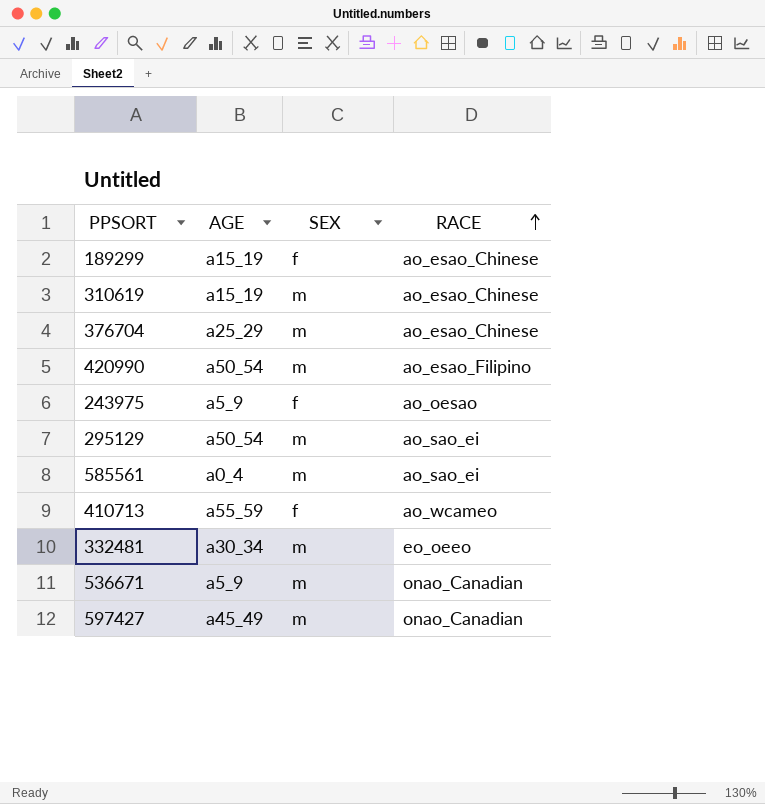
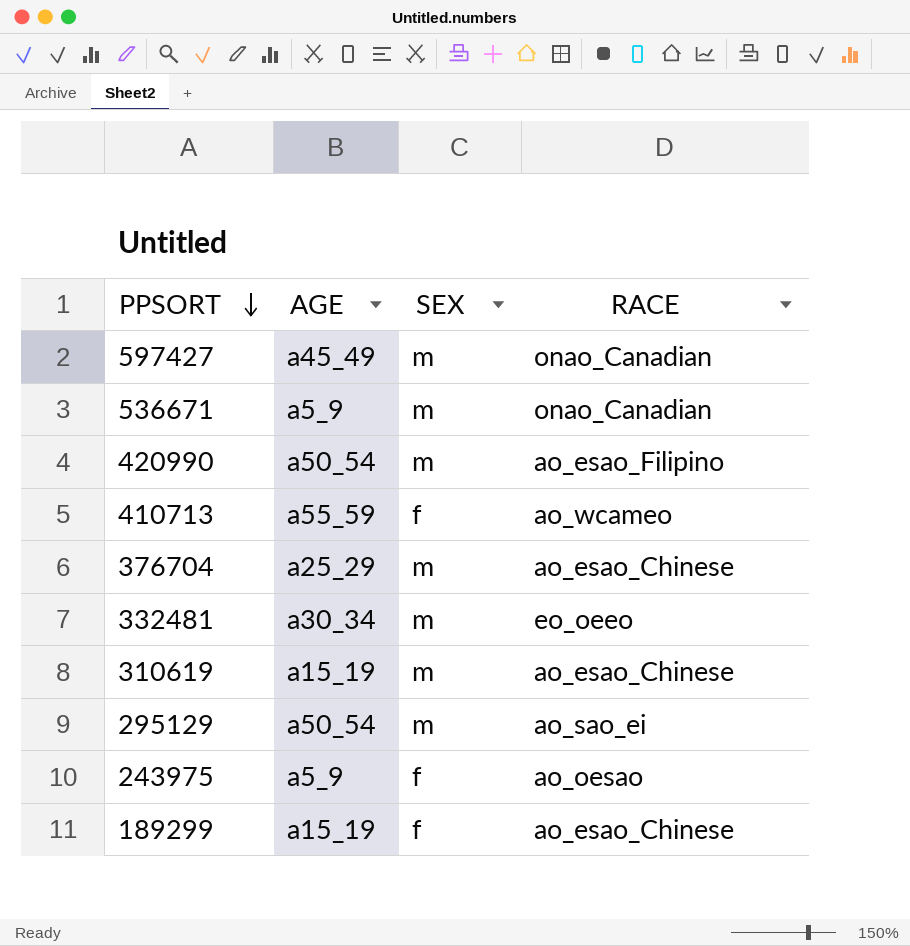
row order: RACE ascending -> PPSORT descending
row 585561: a0_4 | m | ao_sao_ei -> none

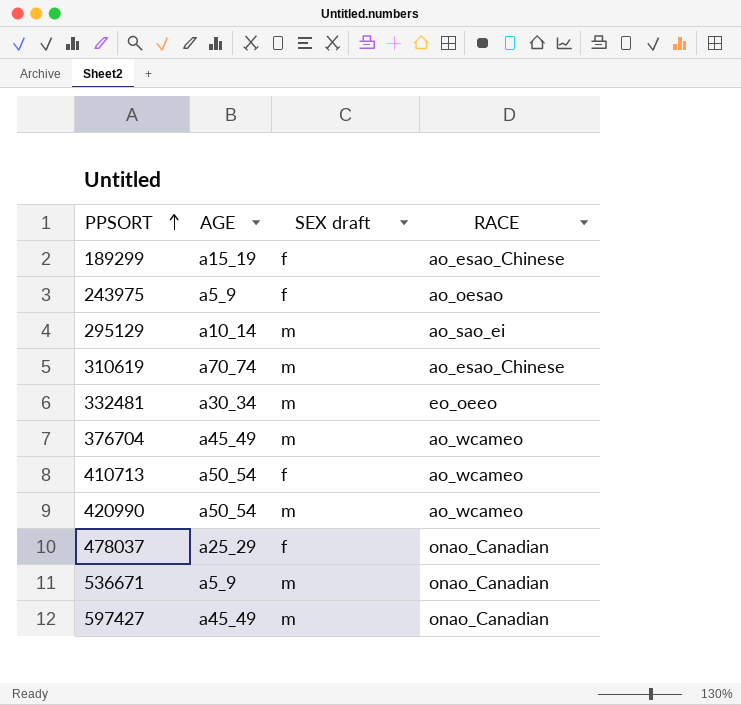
row order: PPSORT descending -> PPSORT ascending
column name: SEX -> SEX draft
295129 | AGE: a50_54 -> a10_14
310619 | AGE: a15_19 -> a70_74
376704 | AGE: a25_29 -> a45_49
376704 | RACE: ao_esao_Chinese -> ao_wcameo
410713 | AGE: a55_59 -> a50_54
420990 | RACE: ao_esao_Filipino -> ao_wcameo
row 478037: none -> a25_29 | f | onao_Canadian

